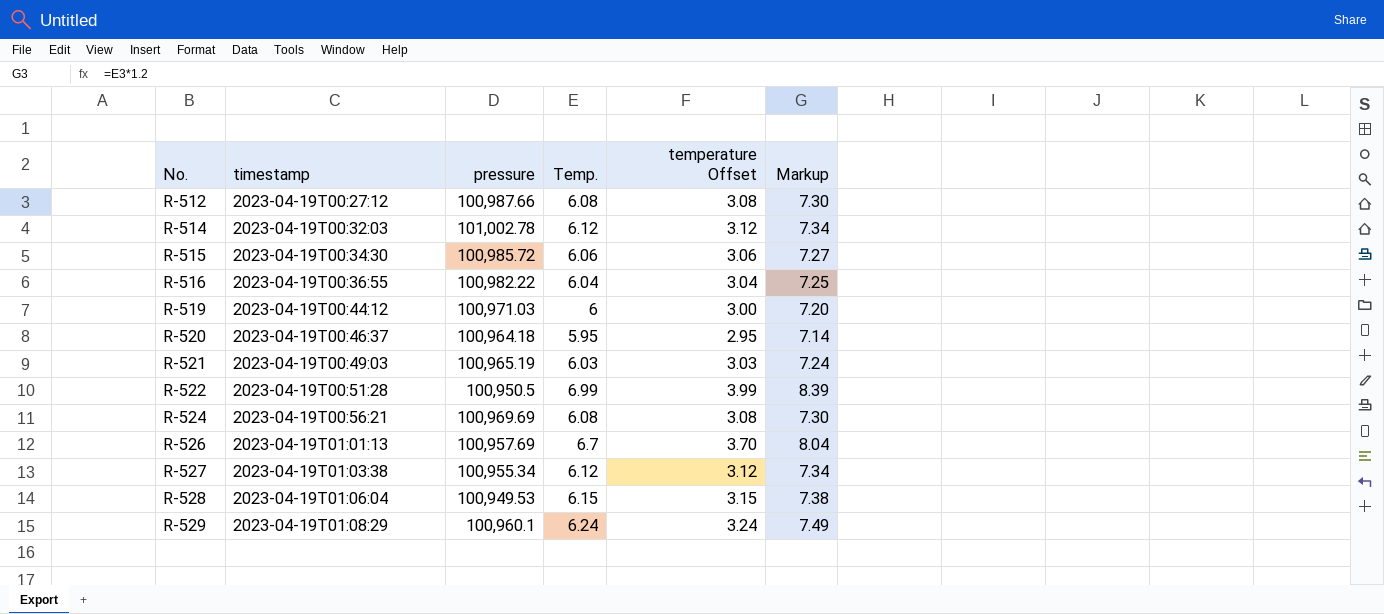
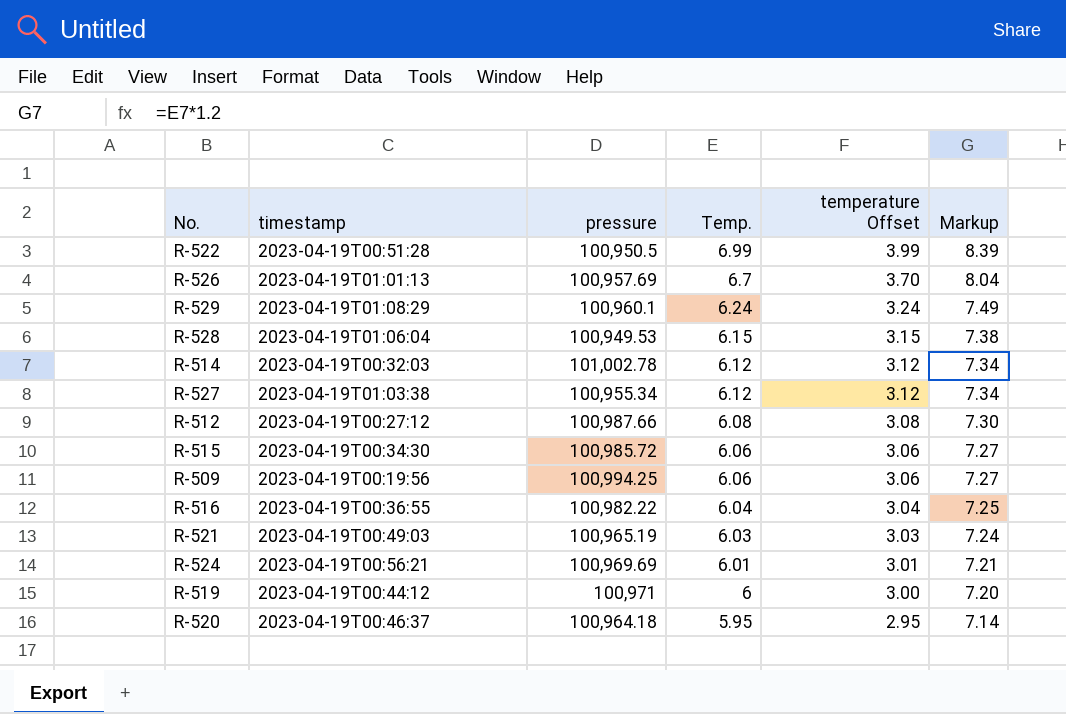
row order: No. ascending -> Temp. descending
row R-509: none -> 2023-04-19T00:19:56 | 100,994.25 | 6.06 | 3.06 | 7.27
R-524 | Temp.: 6.08 -> 6.01
R-524 | temperature Offset: 3.08 -> 3.01
R-524 | Markup: 7.30 -> 7.21
R-519 | pressure: 100,971.03 -> 100,971

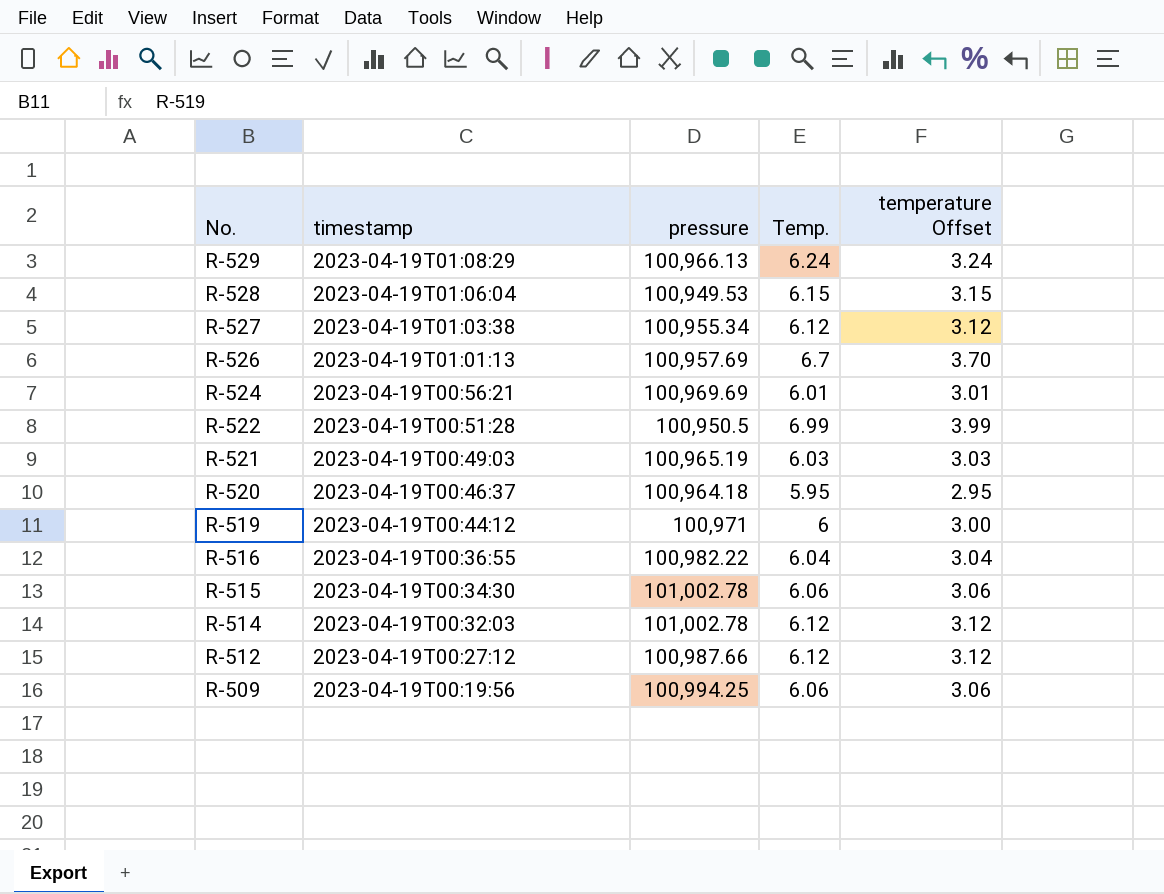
row order: Temp. descending -> No. descending
column Markup | formula: [Temp.] * 1.2 -> none
R-529 | pressure: 100,960.1 -> 100,966.13
R-515 | pressure: 100,985.72 -> 101,002.78
R-512 | Temp.: 6.08 -> 6.12
R-512 | temperature Offset: 3.08 -> 3.12

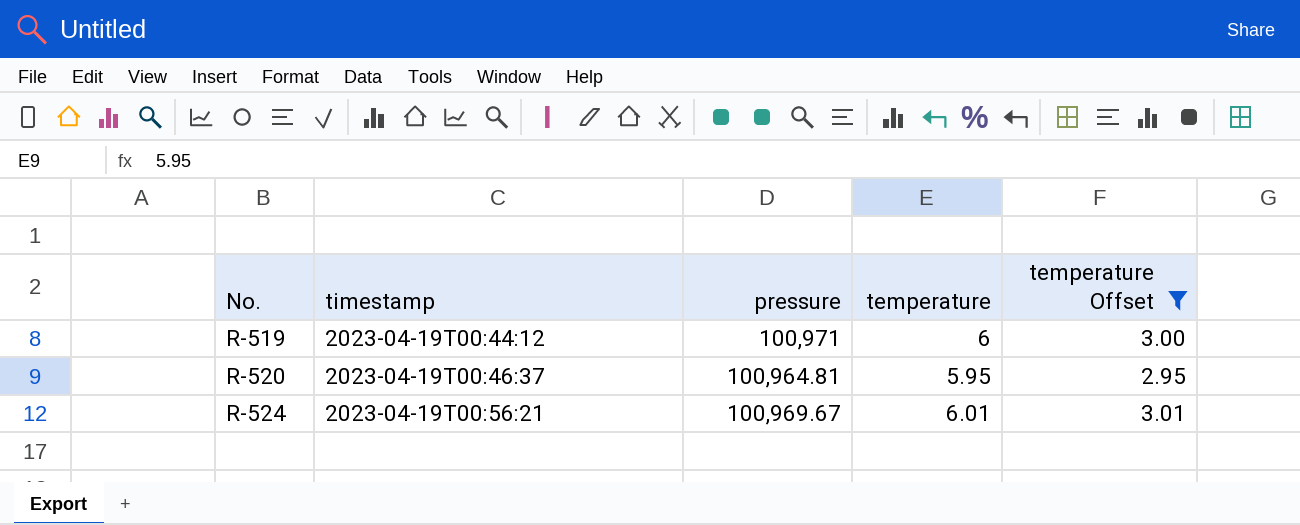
filter: none -> temperature Offset <= 3.01
row order: No. descending -> No. ascending
column name: Temp. -> temperature
R-520 | pressure: 100,964.18 -> 100,964.81
R-524 | pressure: 100,969.69 -> 100,969.67

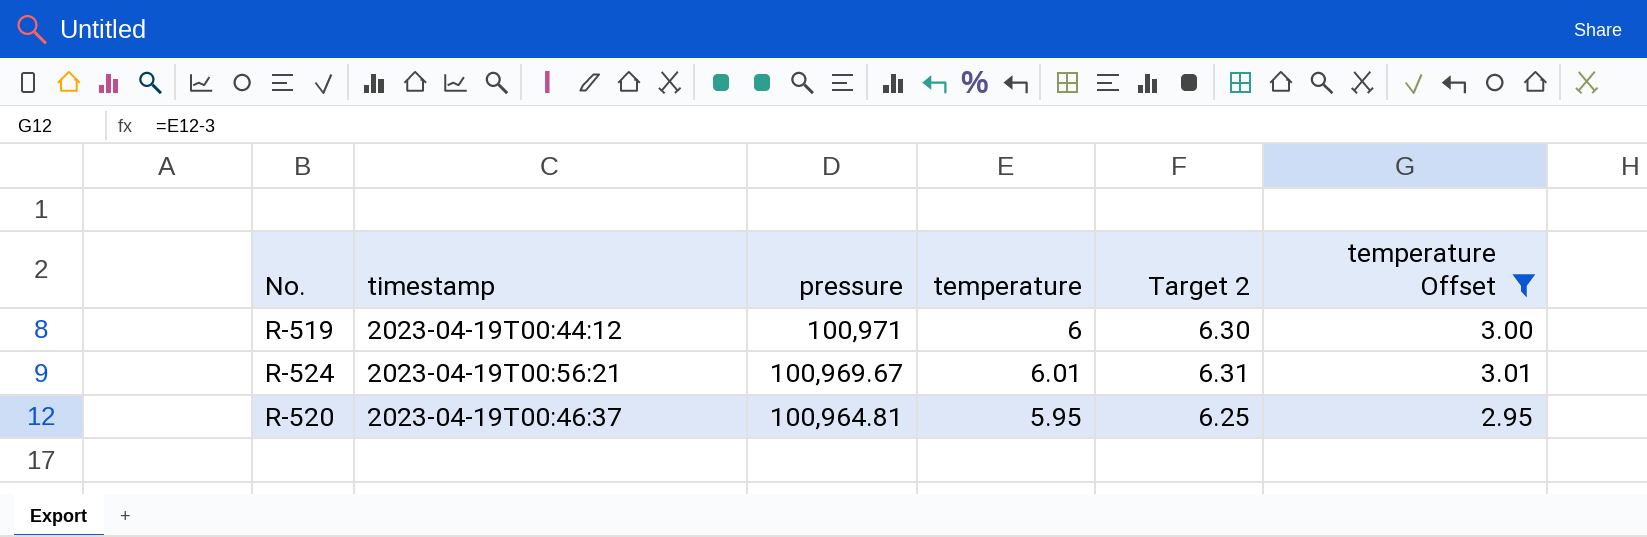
row order: No. ascending -> pressure descending
column Target 2 | formula: none -> [temperature] * 1.05

